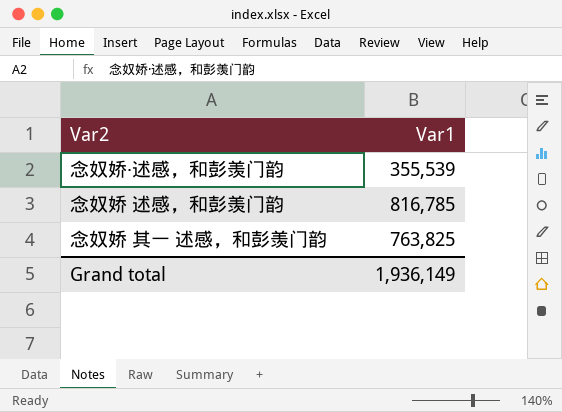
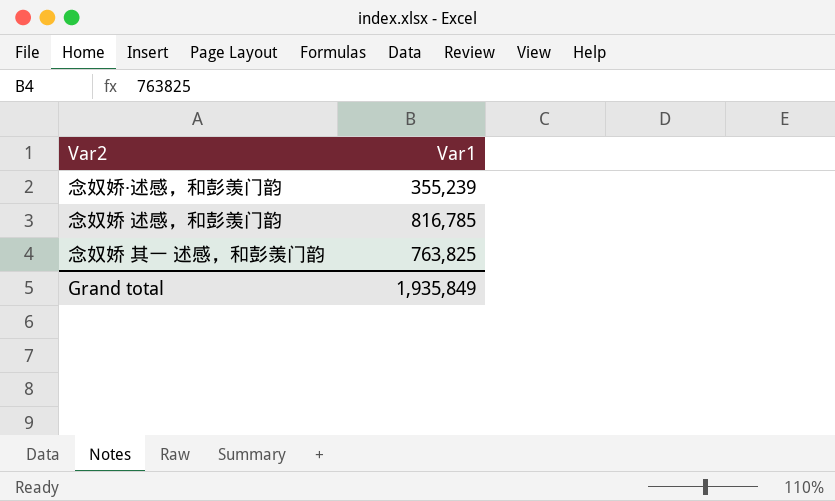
念奴娇·述感，和彭羡门韵 | Var1: 355,539 -> 355,239
Grand total | Var1: 1,936,149 -> 1,935,849

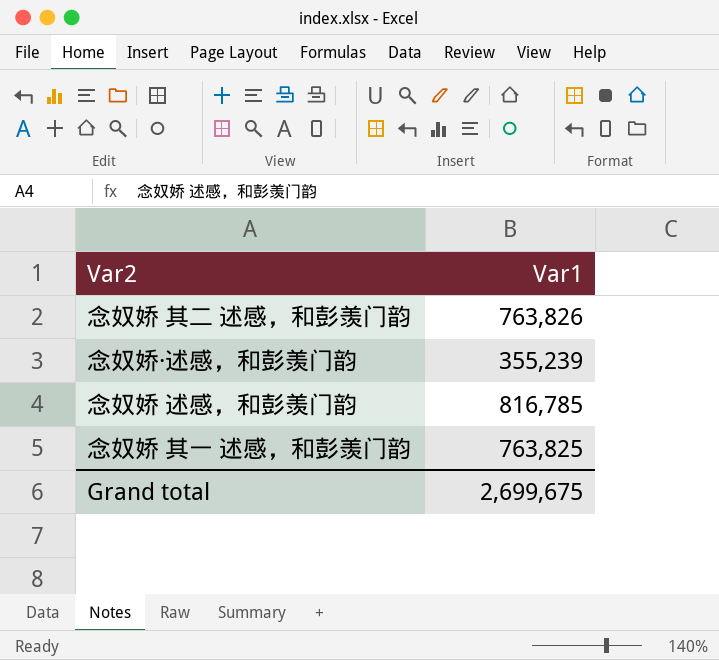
row 念奴娇 其二 述感，和彭羡门韵: none -> 763,826
Grand total | Var1: 1,935,849 -> 2,699,675

